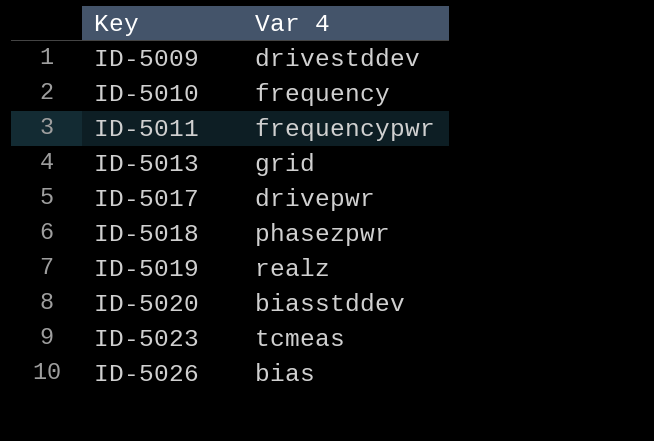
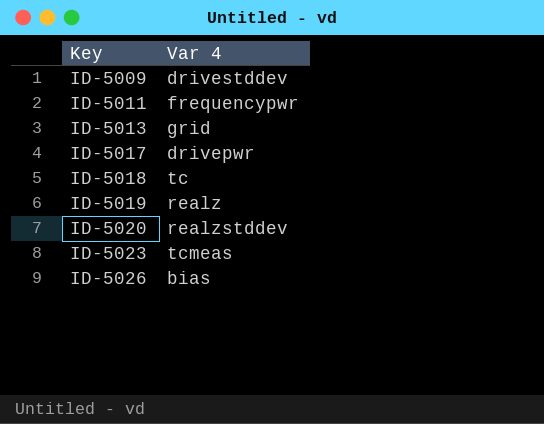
row ID-5010: frequency -> none
ID-5018 | Var 4: phasezpwr -> tc
ID-5020 | Var 4: biasstddev -> realzstddev

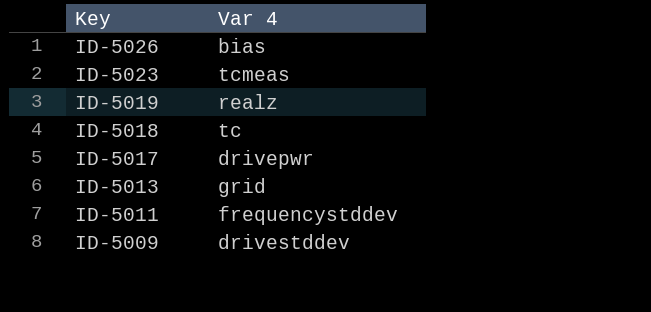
row order: Key ascending -> Key descending
row ID-5020: realzstddev -> none
ID-5011 | Var 4: frequencypwr -> frequencystddev

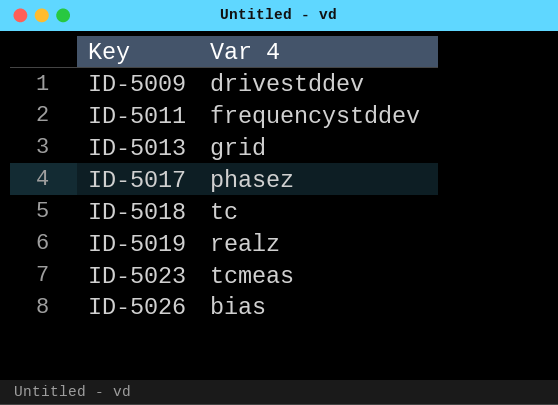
row order: Key descending -> Key ascending
ID-5017 | Var 4: drivepwr -> phasez

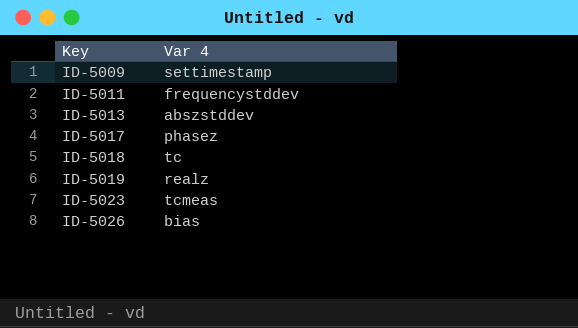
ID-5009 | Var 4: drivestddev -> settimestamp
ID-5013 | Var 4: grid -> abszstddev

